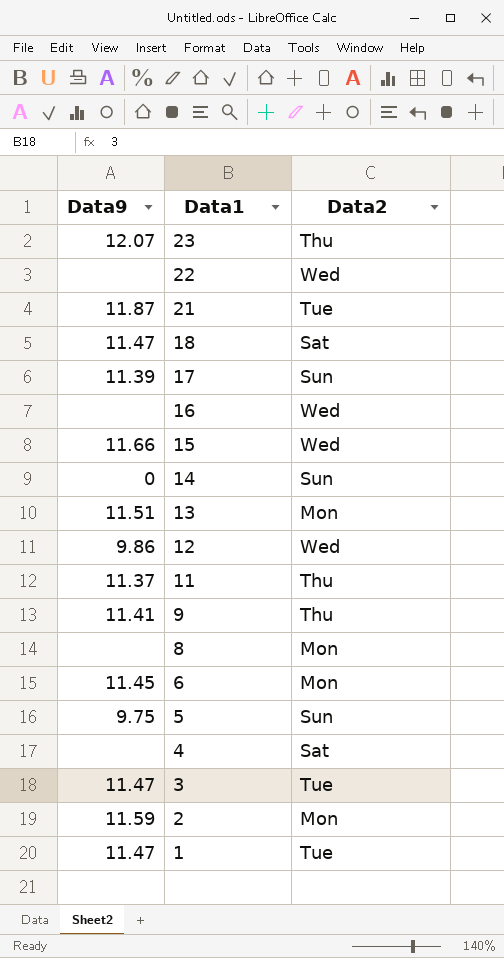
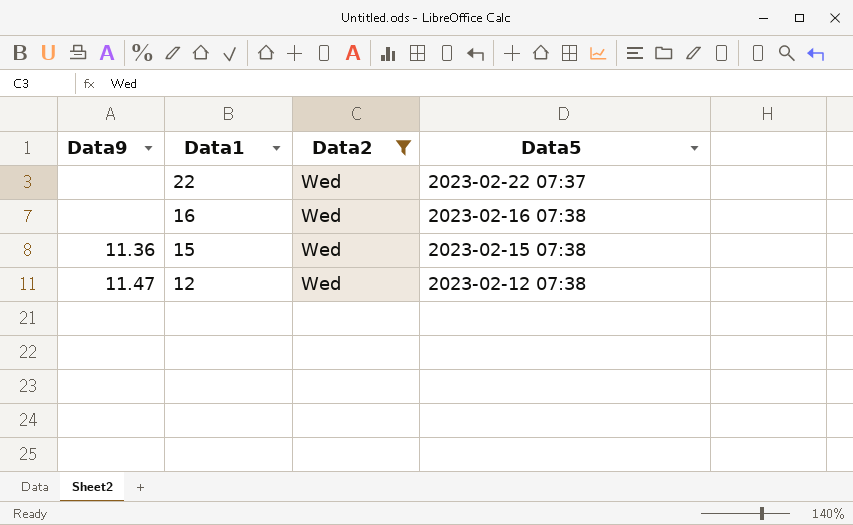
filter: none -> Data2 = Wed
column Data5 | position: none -> 4
15 | Data9: 11.66 -> 11.36
12 | Data9: 9.86 -> 11.47

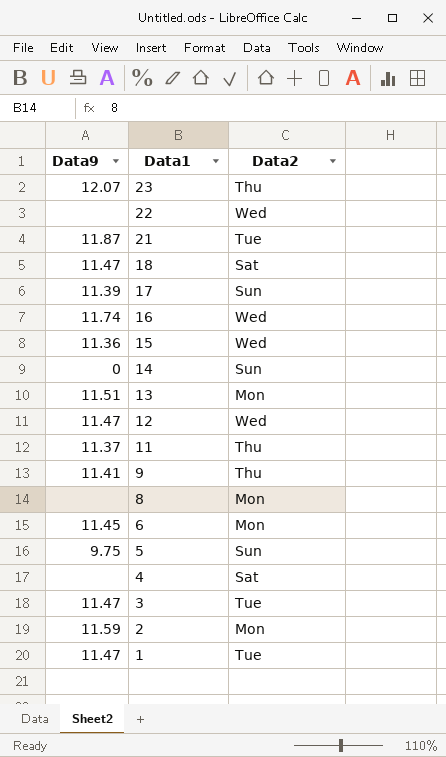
filter: Data2 = Wed -> none
column Data5 | position: 4 -> none
16 | Data9: none -> 11.74

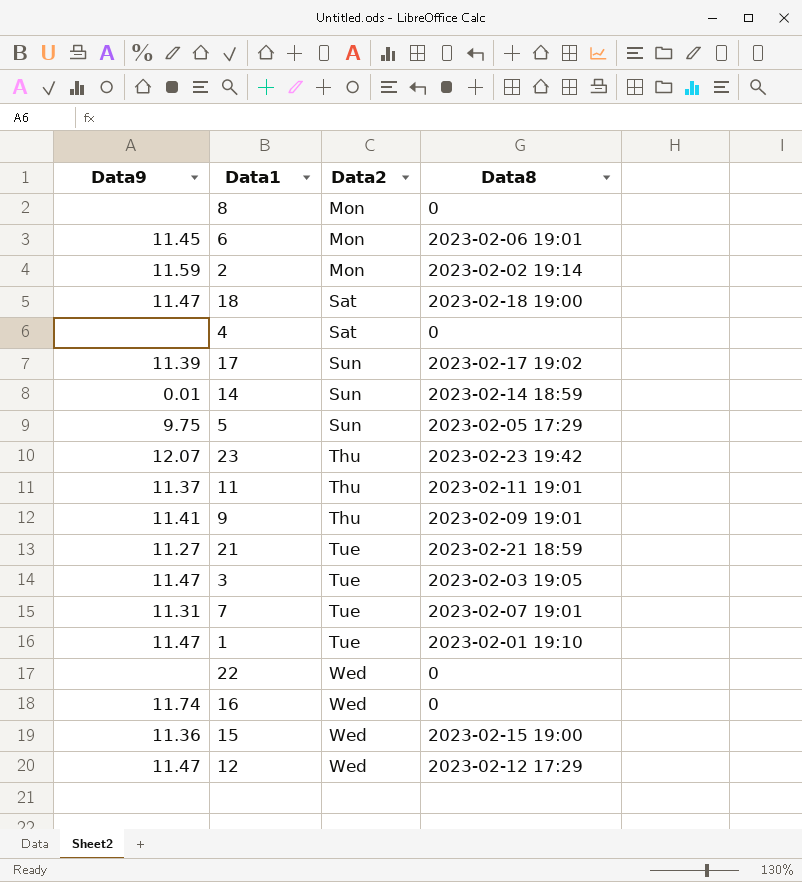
row order: Data1 descending -> Data2 ascending
column Data8 | position: none -> 4
row 13: 11.51 | Mon -> none
14 | Data9: 0 -> 0.01
21 | Data9: 11.87 -> 11.27
row 7: none -> 11.31 | Tue | 2023-02-07 19:01

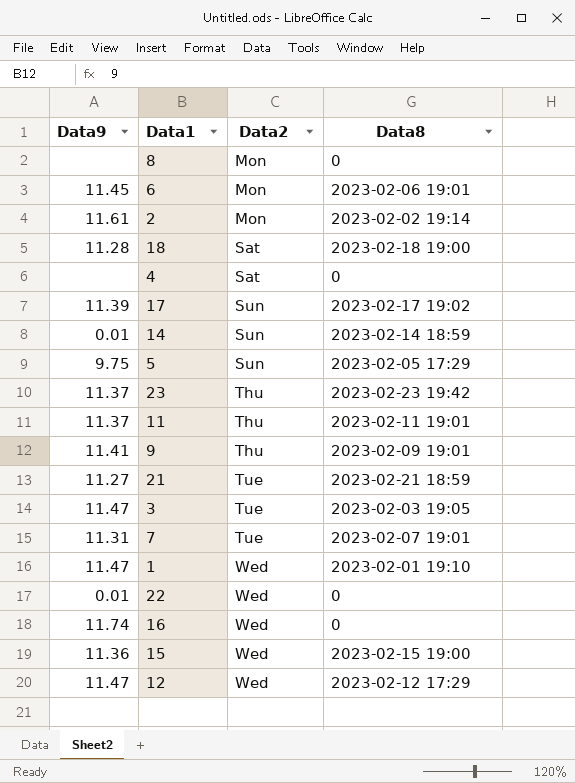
2 | Data9: 11.59 -> 11.61
18 | Data9: 11.47 -> 11.28
23 | Data9: 12.07 -> 11.37
1 | Data2: Tue -> Wed
22 | Data9: none -> 0.01

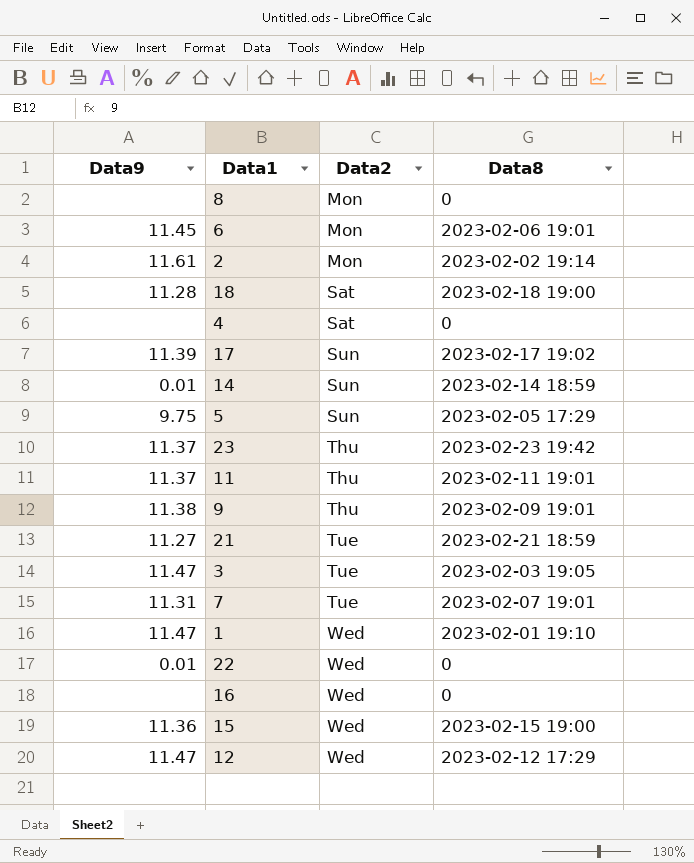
9 | Data9: 11.41 -> 11.38
16 | Data9: 11.74 -> none

